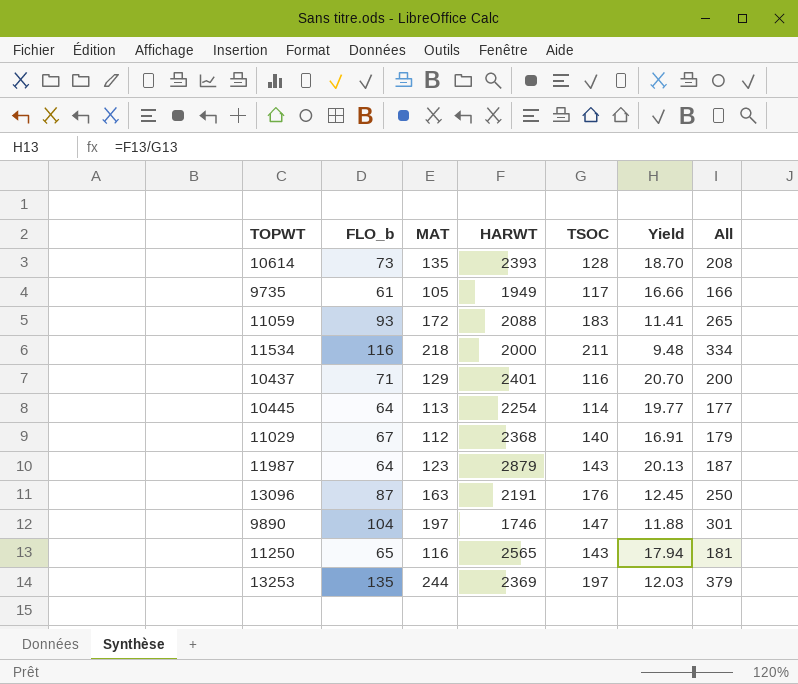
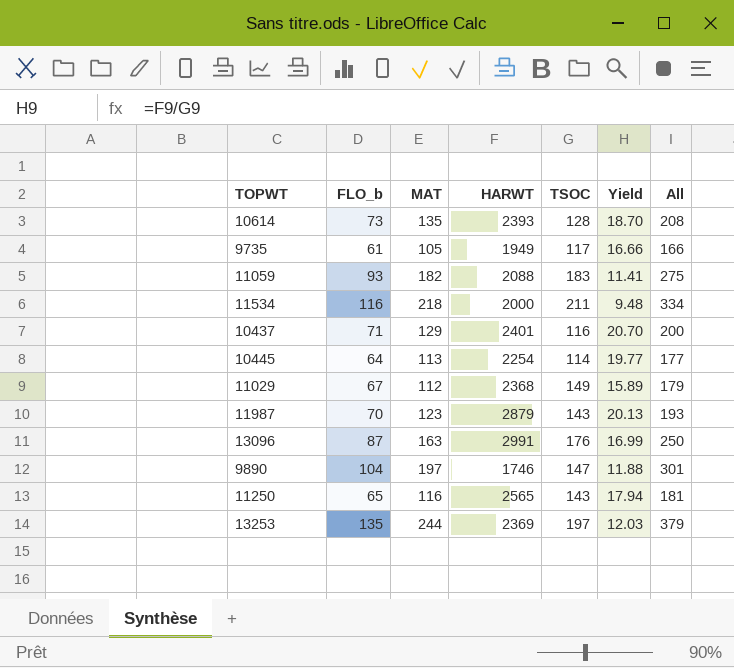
11059 | MAT: 172 -> 182
11059 | All: 265 -> 275
11029 | TSOC: 140 -> 149
11029 | Yield: 16.91 -> 15.89
11987 | FLO_b: 64 -> 70
11987 | All: 187 -> 193
13096 | HARWT: 2191 -> 2991
13096 | Yield: 12.45 -> 16.99

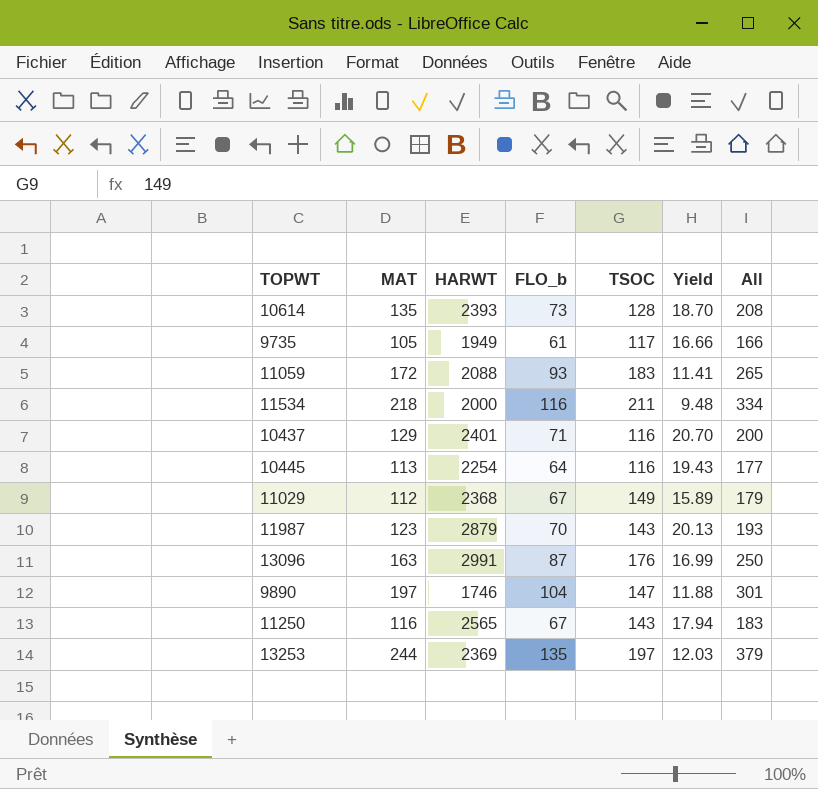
column FLO_b | position: 2 -> 4
11059 | MAT: 182 -> 172
11059 | All: 275 -> 265
10445 | TSOC: 114 -> 116
10445 | Yield: 19.77 -> 19.43
11250 | FLO_b: 65 -> 67
11250 | All: 181 -> 183

